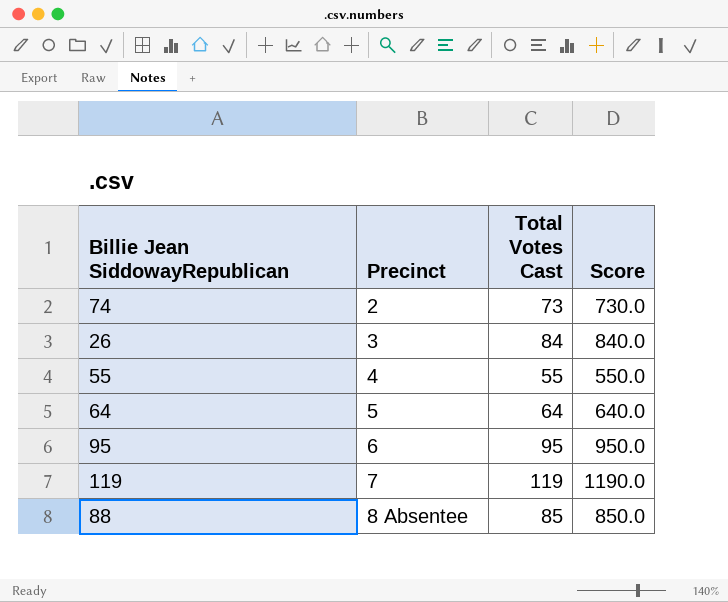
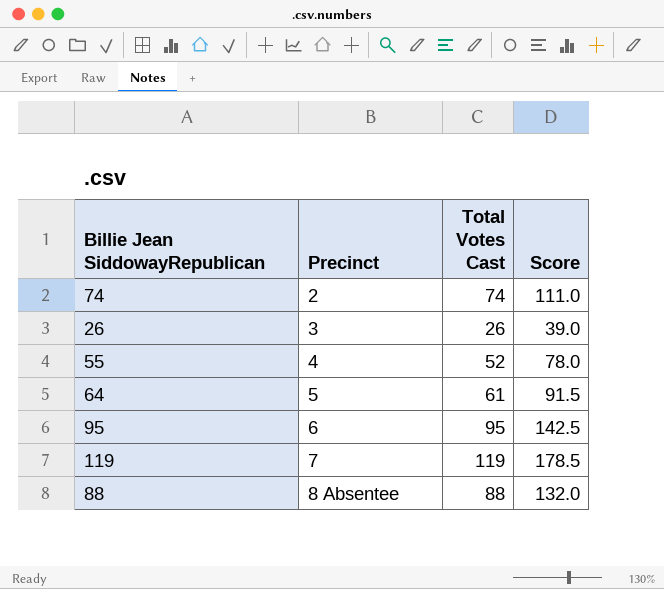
column Score | formula: [Total Votes Cast] * 10 -> [Total Votes Cast] * 1.5
74 | Total Votes Cast: 73 -> 74
26 | Total Votes Cast: 84 -> 26
55 | Total Votes Cast: 55 -> 52
64 | Total Votes Cast: 64 -> 61
88 | Total Votes Cast: 85 -> 88

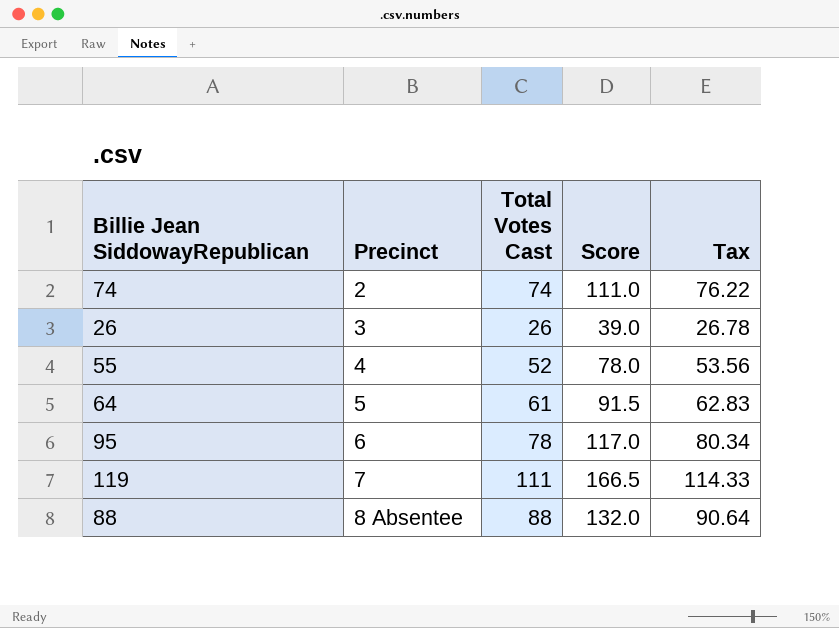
column Tax | formula: none -> [Total Votes Cast] * 1.03
95 | Total Votes Cast: 95 -> 78
95 | Score: 142.5 -> 117.0
119 | Total Votes Cast: 119 -> 111
119 | Score: 178.5 -> 166.5

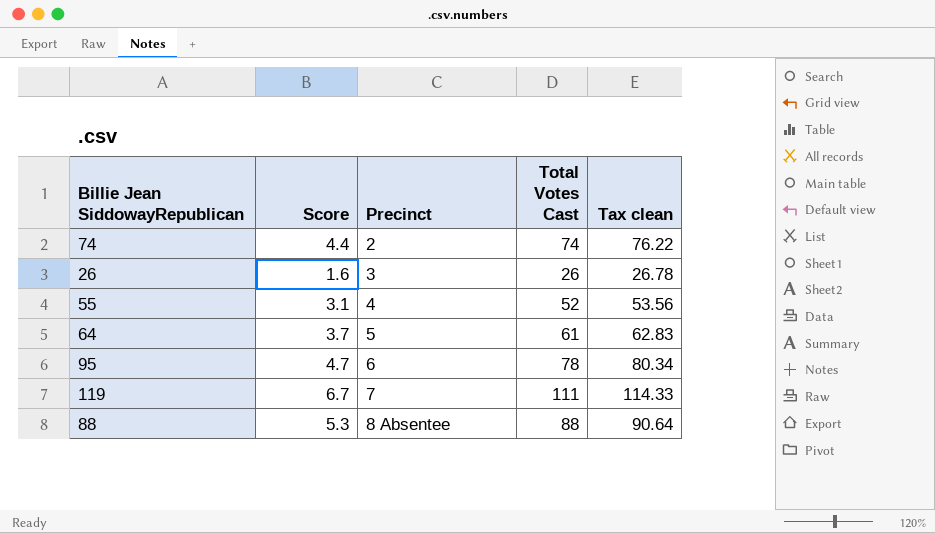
column Score | formula: [Total Votes Cast] * 1.5 -> [Total Votes Cast] * 0.06
column Score | position: 4 -> 2
column name: Tax -> Tax clean

